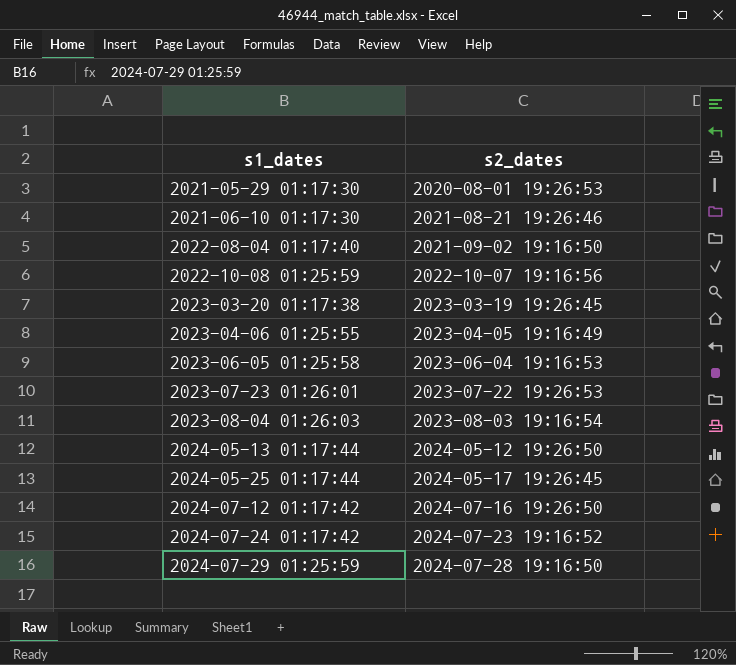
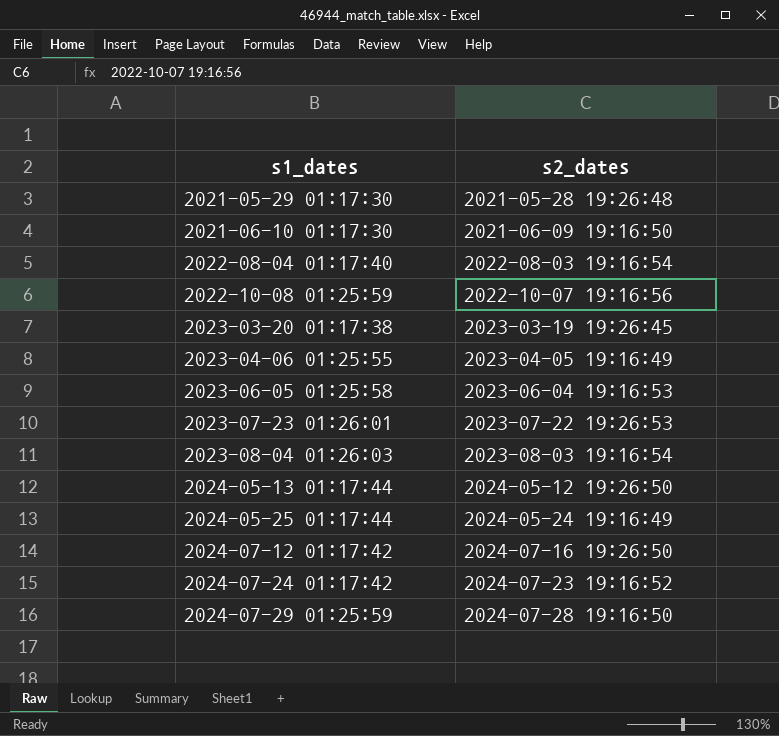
2021-05-29 01:17:30 | s2_dates: 2020-08-01 19:26:53 -> 2021-05-28 19:26:48
2021-06-10 01:17:30 | s2_dates: 2021-08-21 19:26:46 -> 2021-06-09 19:16:50
2022-08-04 01:17:40 | s2_dates: 2021-09-02 19:16:50 -> 2022-08-03 19:16:54
2024-05-25 01:17:44 | s2_dates: 2024-05-17 19:26:45 -> 2024-05-24 19:16:49

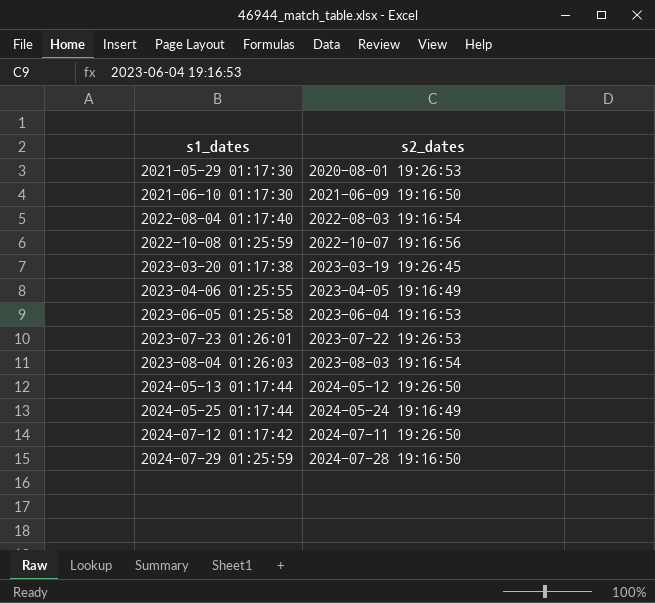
row 2024-07-24 01:17:42: 2024-07-23 19:16:52 -> none
2021-05-29 01:17:30 | s2_dates: 2021-05-28 19:26:48 -> 2020-08-01 19:26:53
2024-07-12 01:17:42 | s2_dates: 2024-07-16 19:26:50 -> 2024-07-11 19:26:50

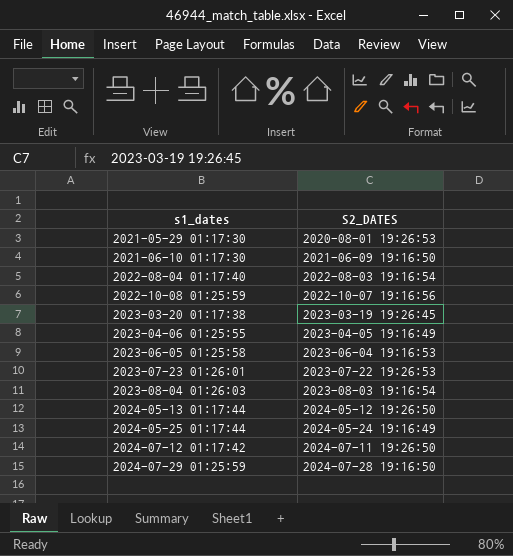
column name: s2_dates -> S2_DATES

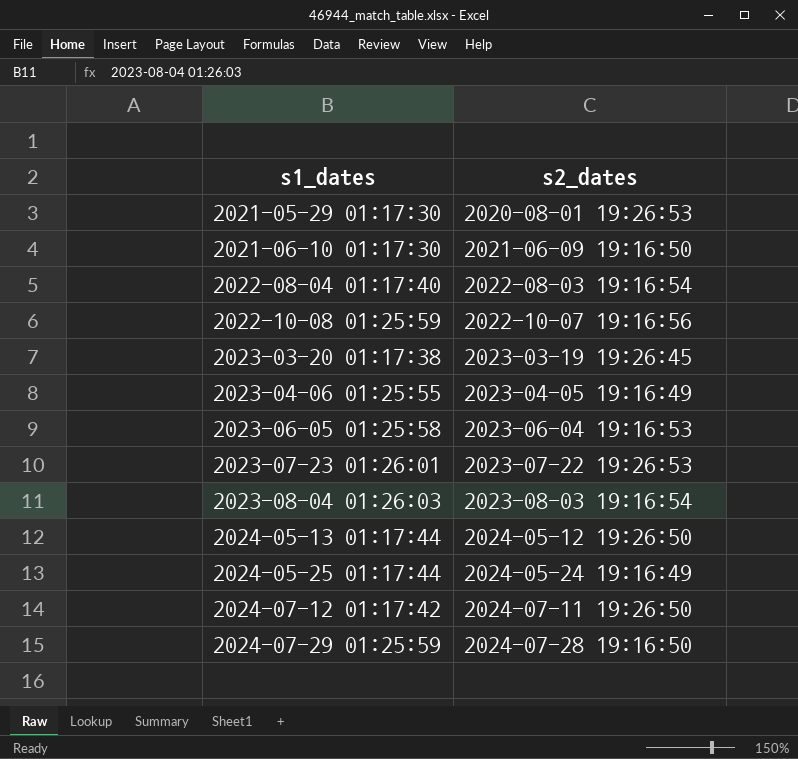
column name: S2_DATES -> s2_dates

